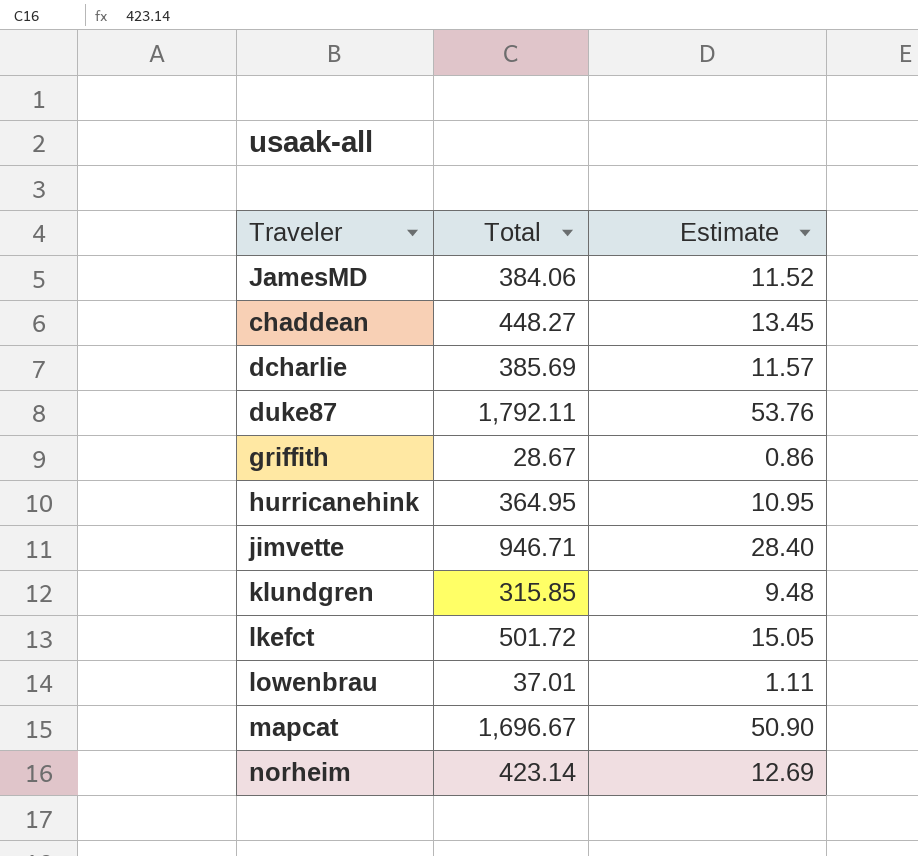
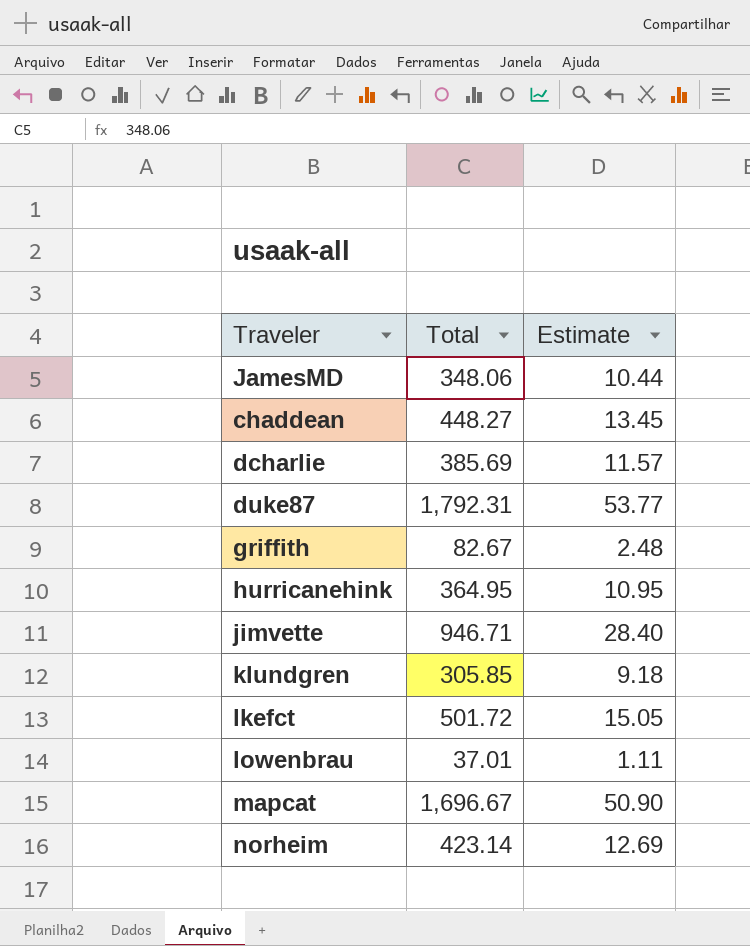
JamesMD | Total: 384.06 -> 348.06
JamesMD | Estimate: 11.52 -> 10.44
duke87 | Total: 1,792.11 -> 1,792.31
duke87 | Estimate: 53.76 -> 53.77
griffith | Total: 28.67 -> 82.67
griffith | Estimate: 0.86 -> 2.48
klundgren | Total: 315.85 -> 305.85
klundgren | Estimate: 9.48 -> 9.18

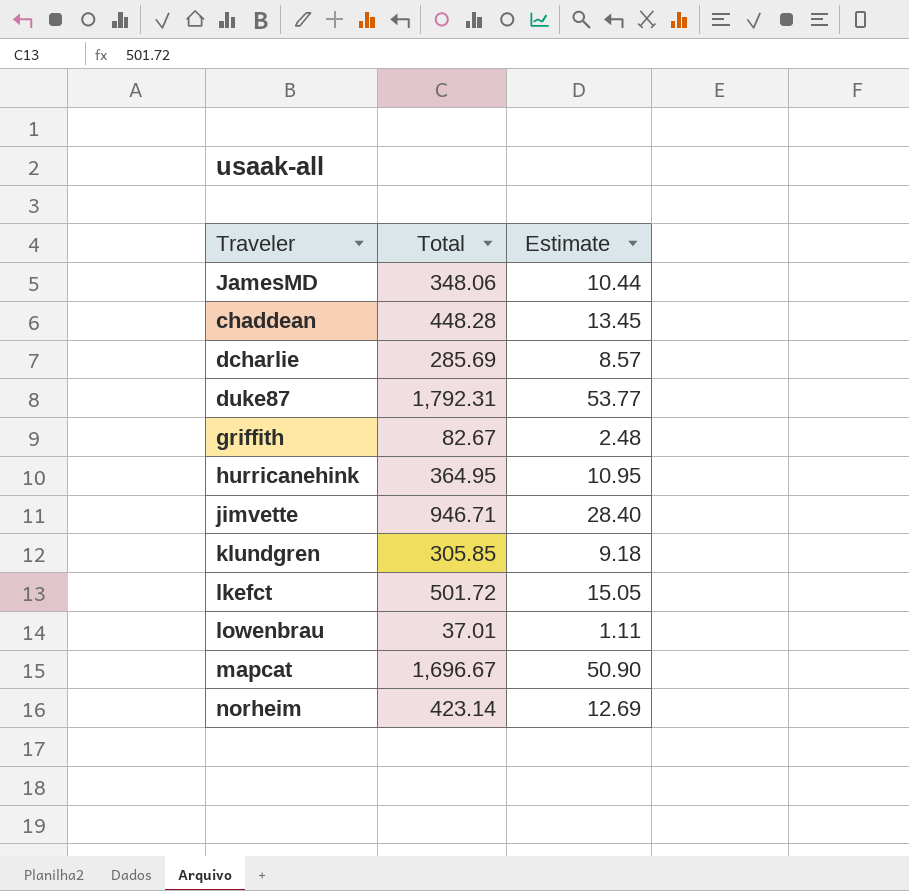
chaddean | Total: 448.27 -> 448.28
dcharlie | Total: 385.69 -> 285.69
dcharlie | Estimate: 11.57 -> 8.57

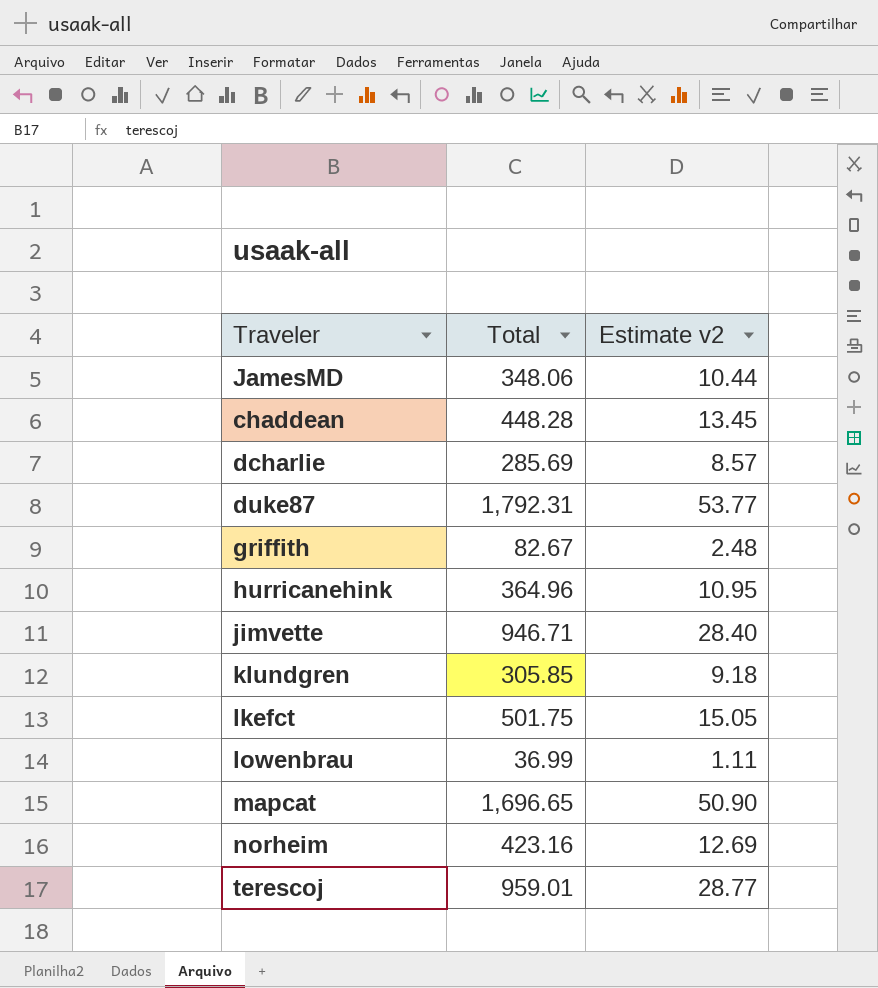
column name: Estimate -> Estimate v2
hurricanehink | Total: 364.95 -> 364.96
lkefct | Total: 501.72 -> 501.75
lowenbrau | Total: 37.01 -> 36.99
mapcat | Total: 1,696.67 -> 1,696.65
norheim | Total: 423.14 -> 423.16
row terescoj: none -> 959.01 | 28.77

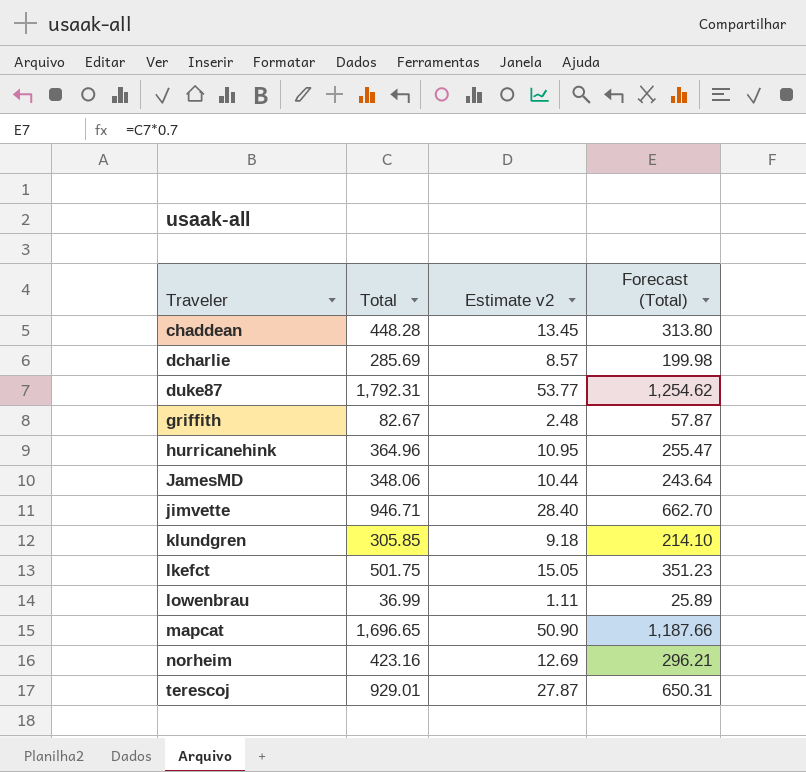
row order: none -> Traveler ascending
column Forecast (Total) | formula: none -> [Total] * 0.7
terescoj | Total: 959.01 -> 929.01
terescoj | Estimate v2: 28.77 -> 27.87

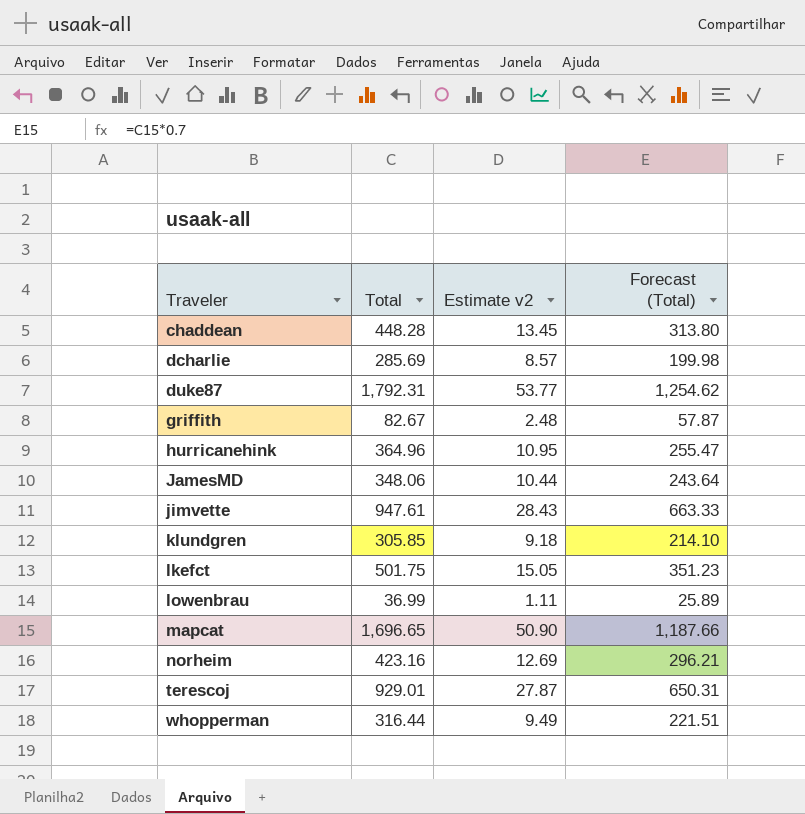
jimvette | Total: 946.71 -> 947.61
jimvette | Estimate v2: 28.40 -> 28.43
jimvette | Forecast (Total): 662.70 -> 663.33
row whopperman: none -> 316.44 | 9.49 | 221.51

